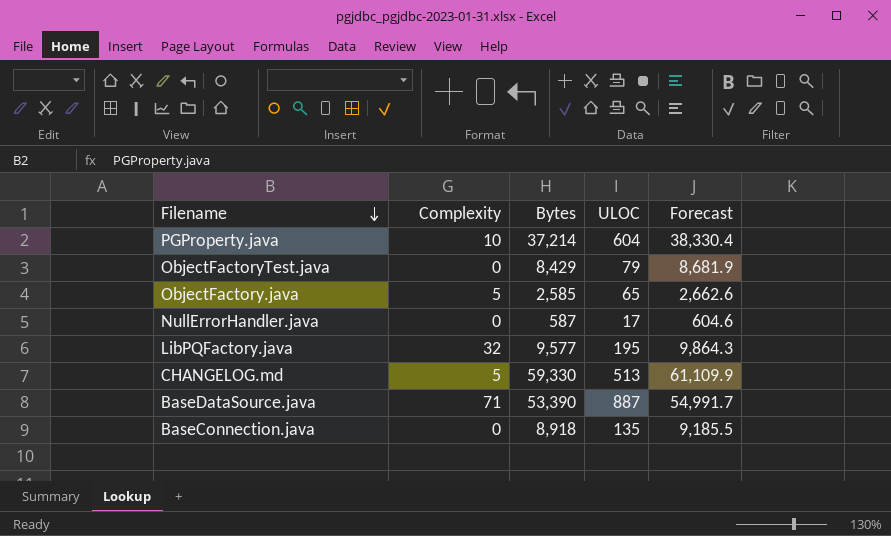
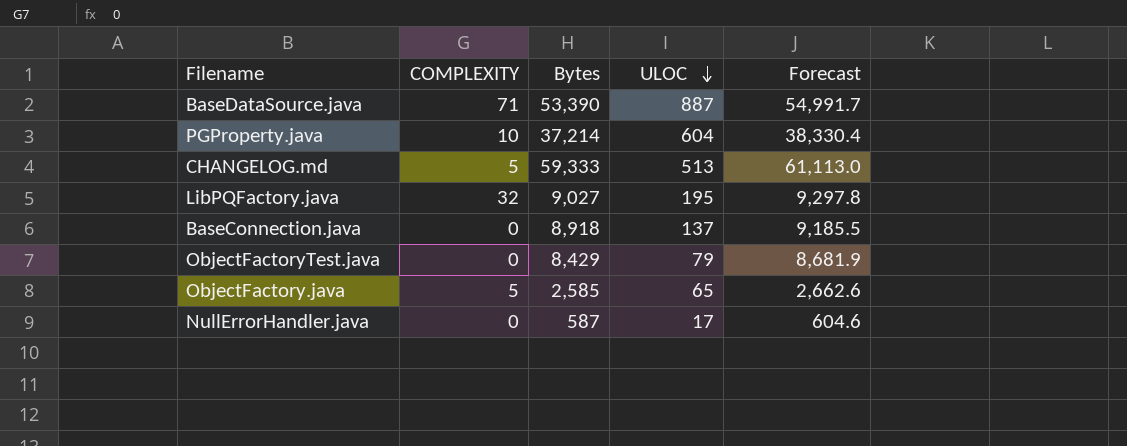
row order: Filename descending -> ULOC descending
column name: Complexity -> COMPLEXITY
CHANGELOG.md | Bytes: 59,330 -> 59,333
CHANGELOG.md | Forecast: 61,109.9 -> 61,113.0
LibPQFactory.java | Bytes: 9,577 -> 9,027
LibPQFactory.java | Forecast: 9,864.3 -> 9,297.8
BaseConnection.java | ULOC: 135 -> 137

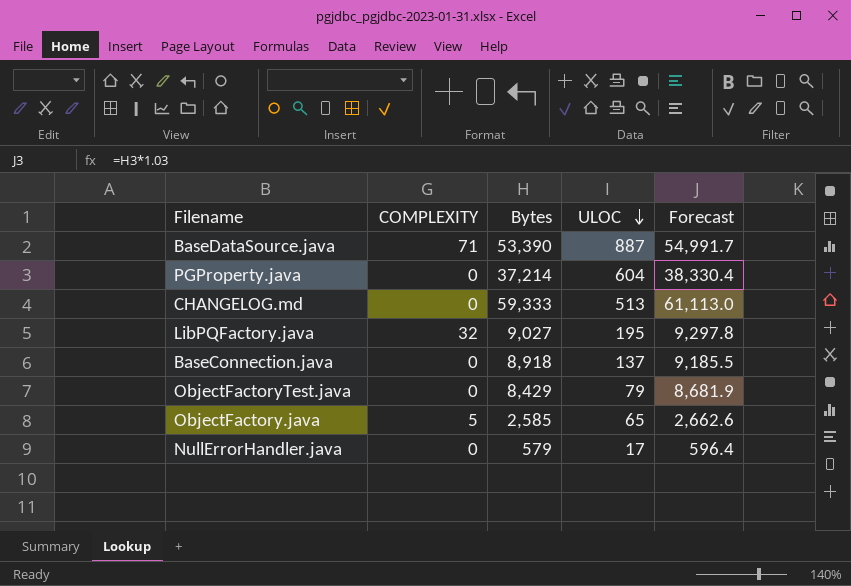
PGProperty.java | COMPLEXITY: 10 -> 0
CHANGELOG.md | COMPLEXITY: 5 -> 0
NullErrorHandler.java | Bytes: 587 -> 579
NullErrorHandler.java | Forecast: 604.6 -> 596.4

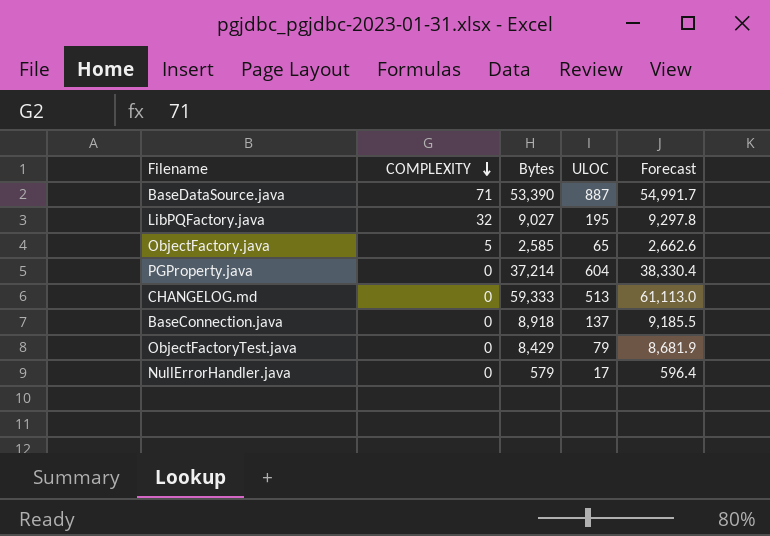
row order: ULOC descending -> COMPLEXITY descending

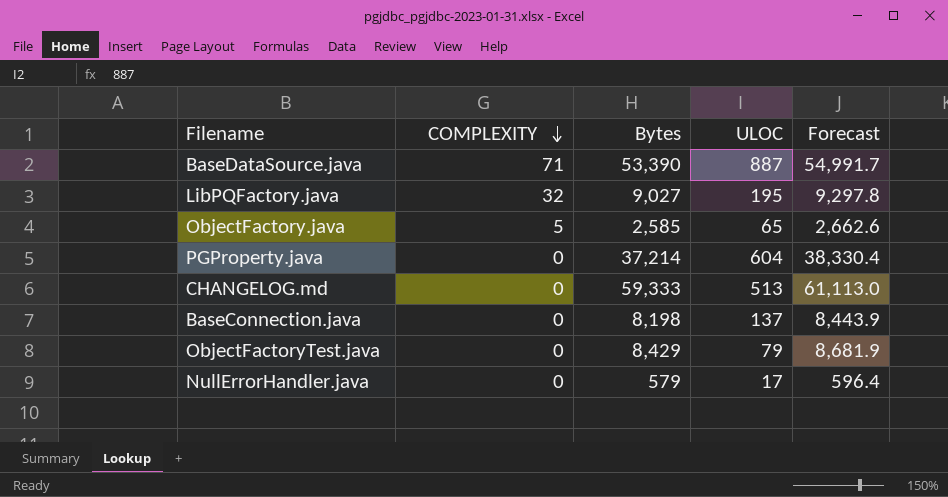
BaseConnection.java | Bytes: 8,918 -> 8,198
BaseConnection.java | Forecast: 9,185.5 -> 8,443.9

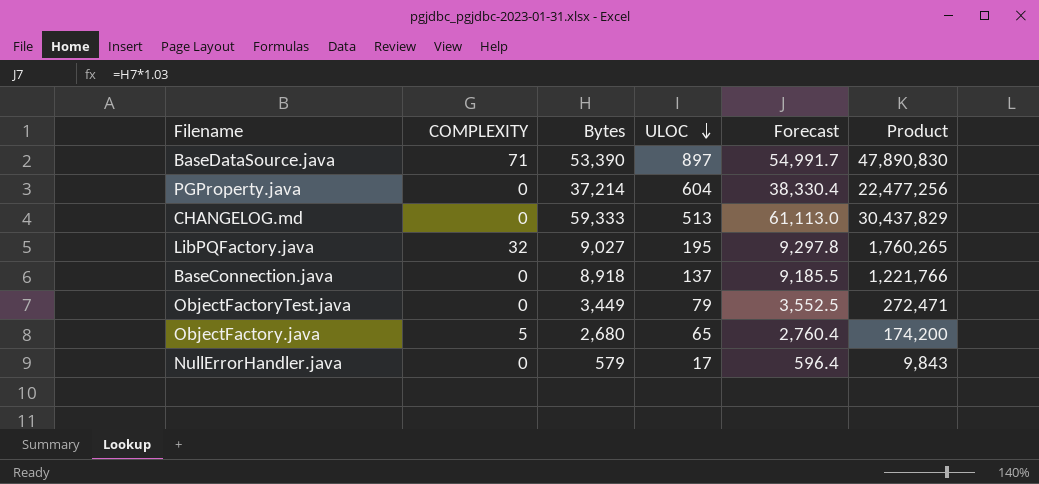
row order: COMPLEXITY descending -> ULOC descending
column Product | formula: none -> [Bytes] * [ULOC]
BaseDataSource.java | ULOC: 887 -> 897
BaseConnection.java | Bytes: 8,198 -> 8,918
BaseConnection.java | Forecast: 8,443.9 -> 9,185.5
ObjectFactoryTest.java | Bytes: 8,429 -> 3,449
ObjectFactoryTest.java | Forecast: 8,681.9 -> 3,552.5
ObjectFactory.java | Bytes: 2,585 -> 2,680
ObjectFactory.java | Forecast: 2,662.6 -> 2,760.4

